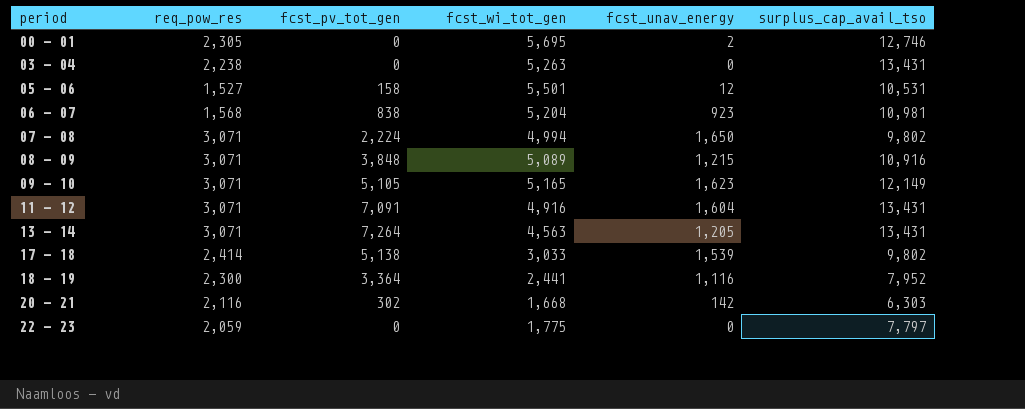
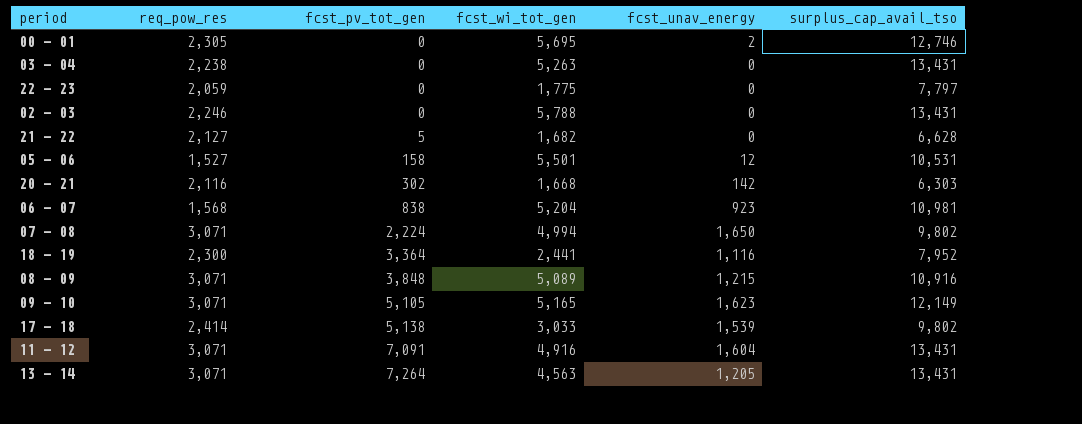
row order: period ascending -> fcst_pv_tot_gen ascending
row 02 - 03: none -> 2,246 | 0 | 5,788 | 0 | 13,431
row 21 - 22: none -> 2,127 | 5 | 1,682 | 0 | 6,628

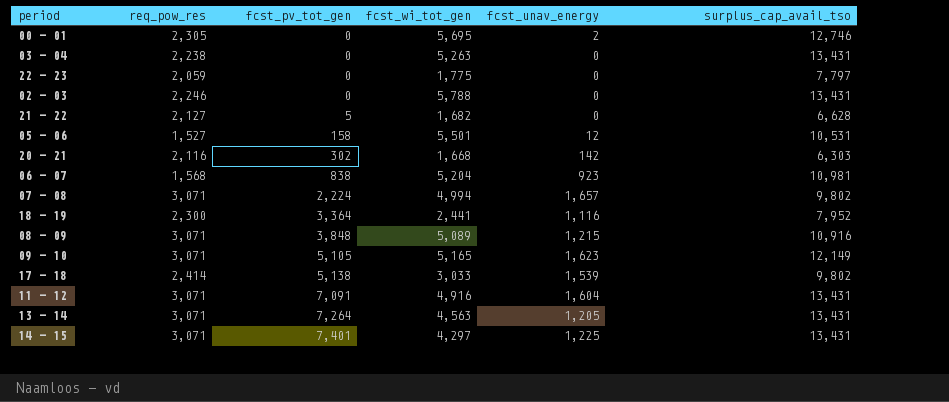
07 - 08 | fcst_unav_energy: 1,650 -> 1,657
row 14 - 15: none -> 3,071 | 7,401 | 4,297 | 1,225 | 13,431

